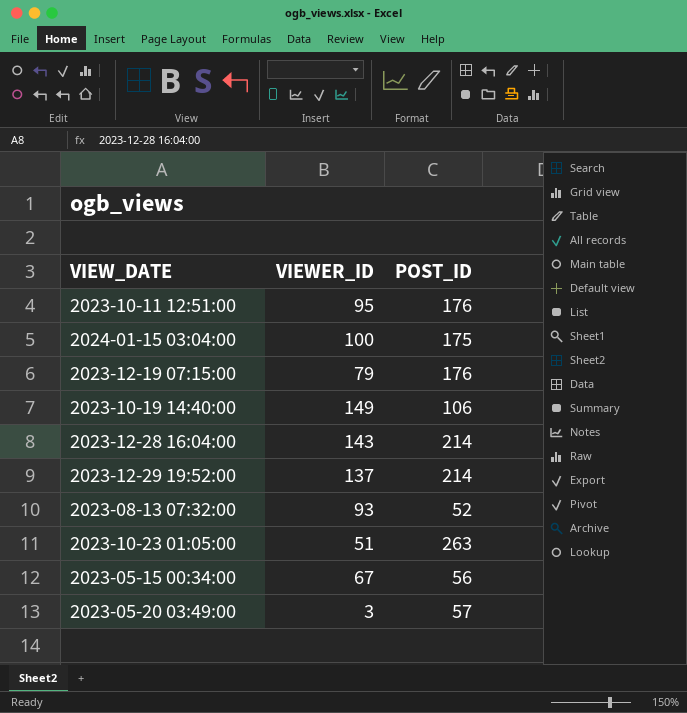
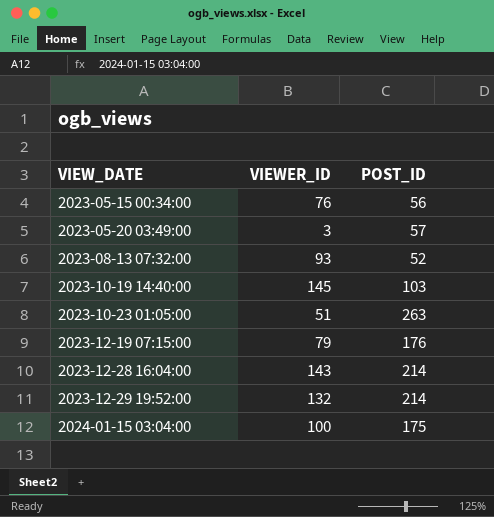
row order: none -> VIEW_DATE ascending
row 2023-10-11 12:51:00: 95 | 176 -> none
2023-05-15 00:34:00 | VIEWER_ID: 67 -> 76
2023-10-19 14:40:00 | VIEWER_ID: 149 -> 145
2023-10-19 14:40:00 | POST_ID: 106 -> 103
2023-12-29 19:52:00 | VIEWER_ID: 137 -> 132

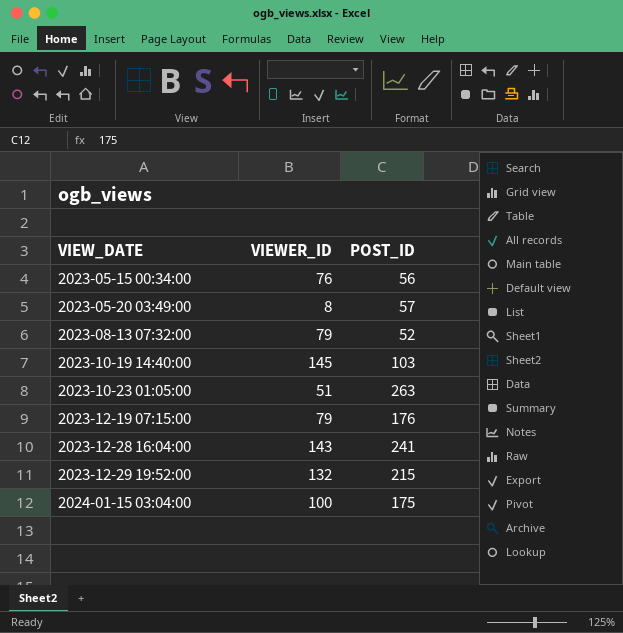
2023-05-20 03:49:00 | VIEWER_ID: 3 -> 8
2023-08-13 07:32:00 | VIEWER_ID: 93 -> 79
2023-12-28 16:04:00 | POST_ID: 214 -> 241
2023-12-29 19:52:00 | POST_ID: 214 -> 215

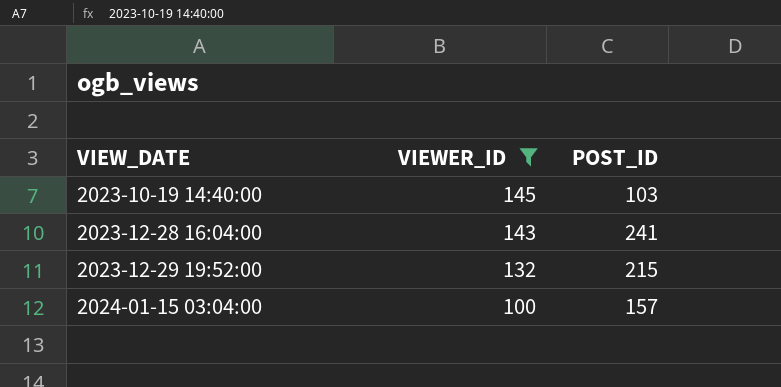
filter: none -> VIEWER_ID >= 100
2024-01-15 03:04:00 | POST_ID: 175 -> 157

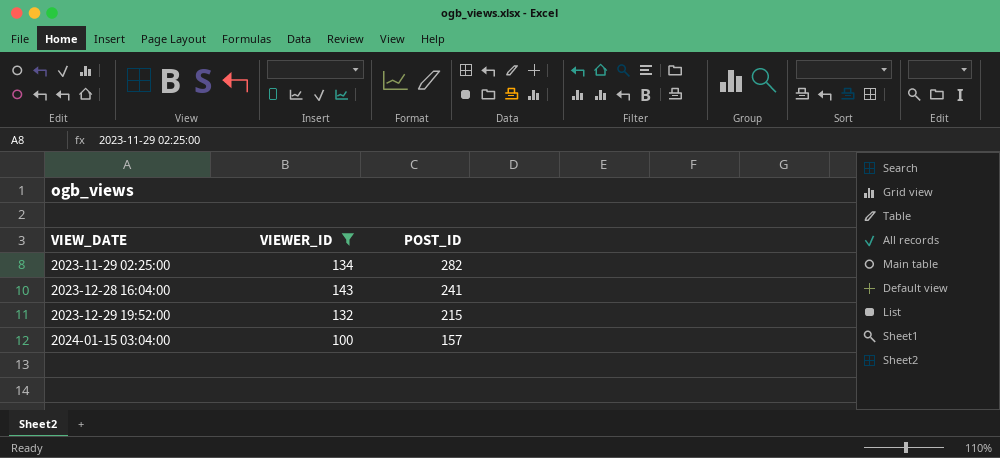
row 2023-10-19 14:40:00: 145 | 103 -> none
row 2023-11-29 02:25:00: none -> 134 | 282

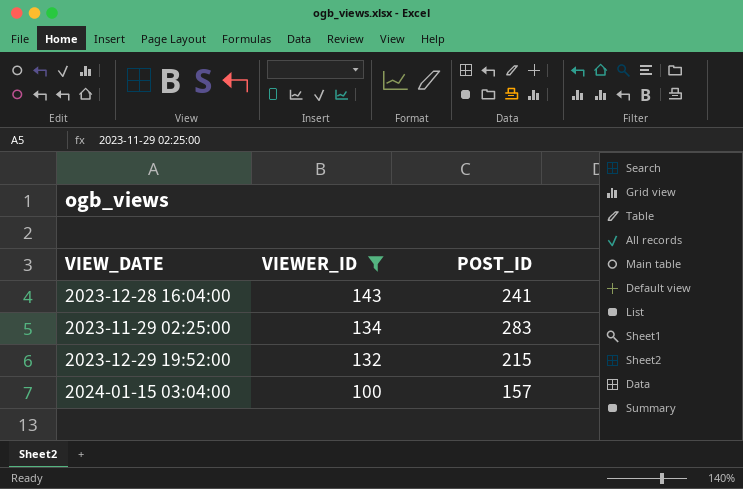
row order: VIEW_DATE ascending -> VIEWER_ID descending
2023-11-29 02:25:00 | POST_ID: 282 -> 283

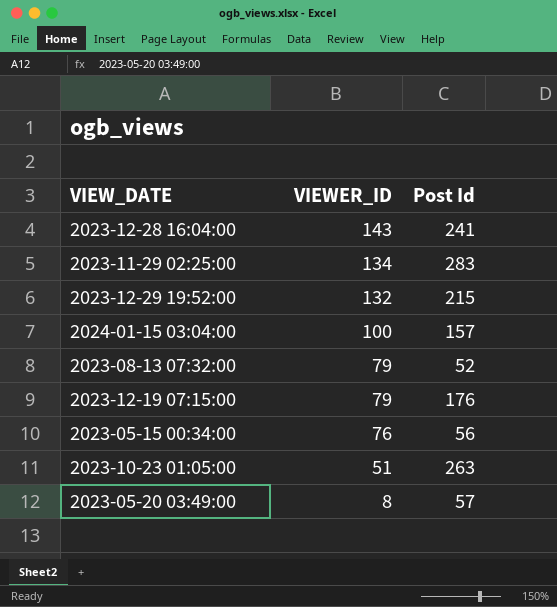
filter: VIEWER_ID >= 100 -> none
column name: POST_ID -> Post Id

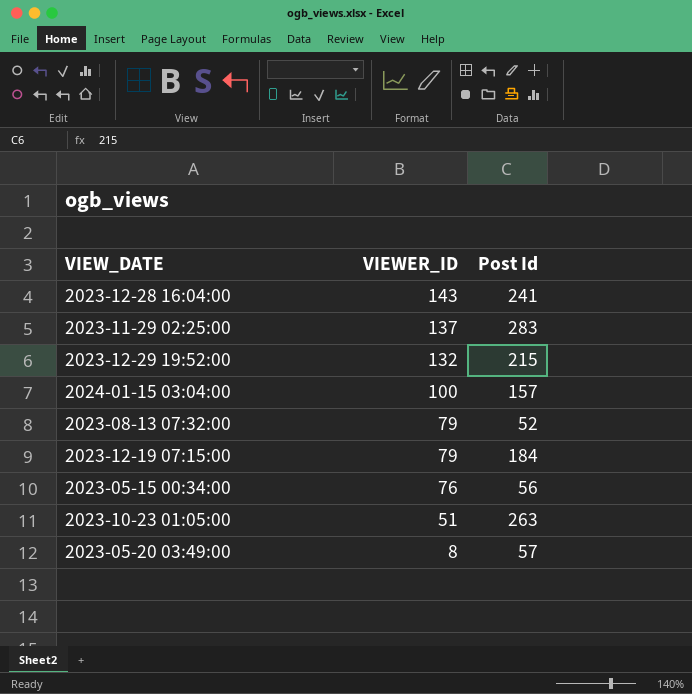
2023-11-29 02:25:00 | VIEWER_ID: 134 -> 137
2023-12-19 07:15:00 | Post Id: 176 -> 184

